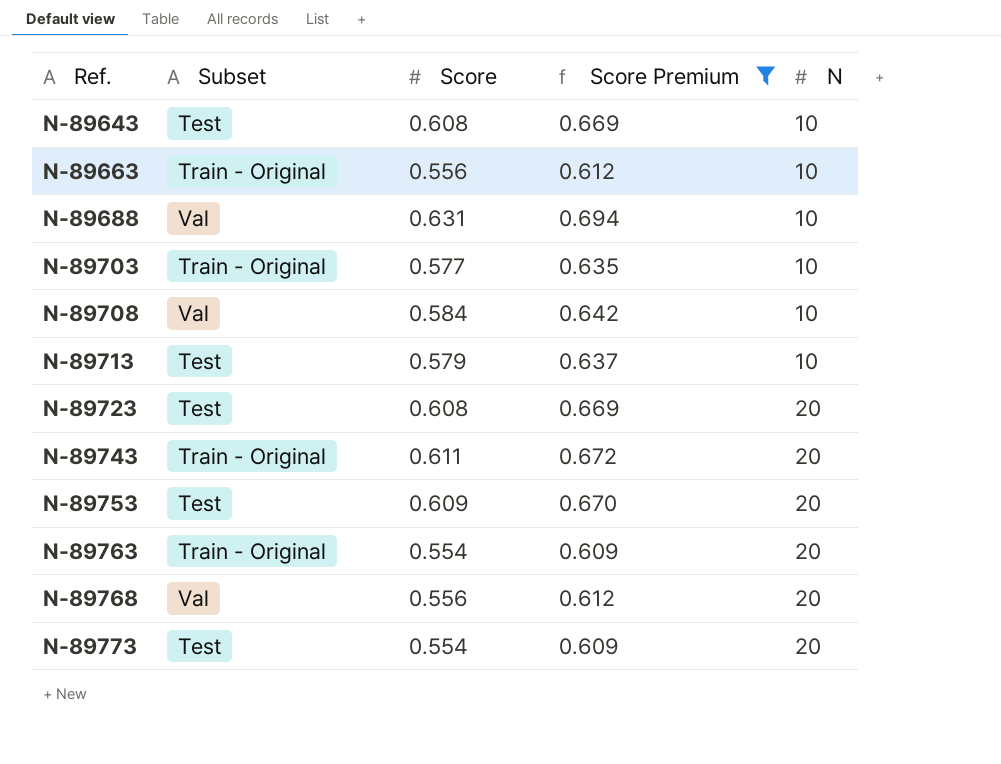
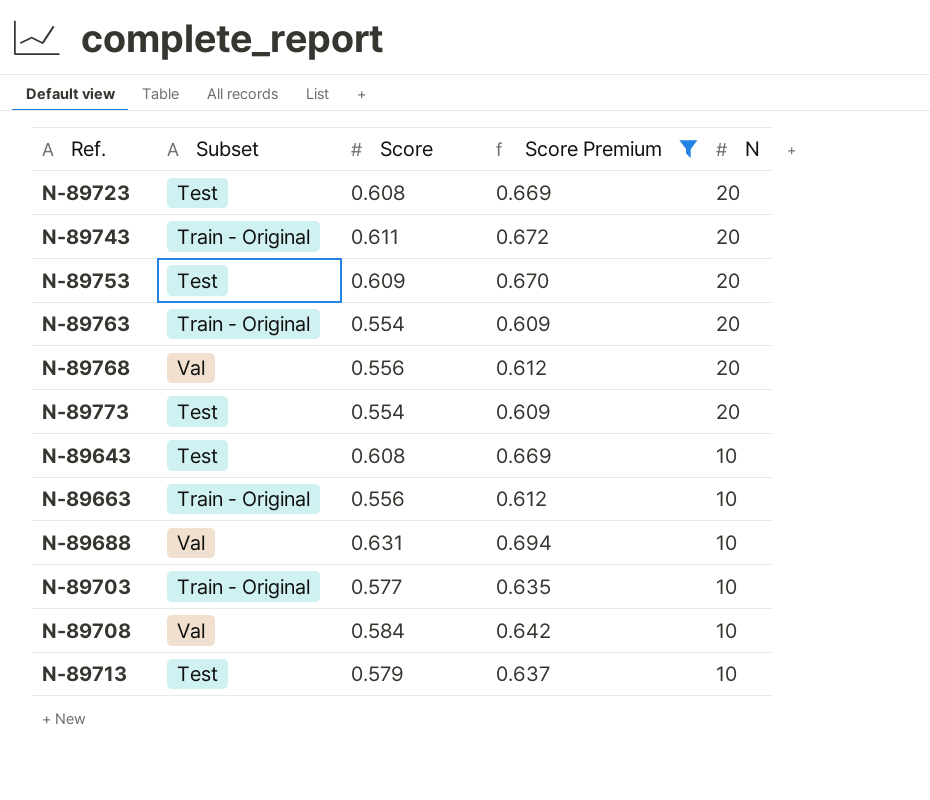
row order: Ref. ascending -> N descending

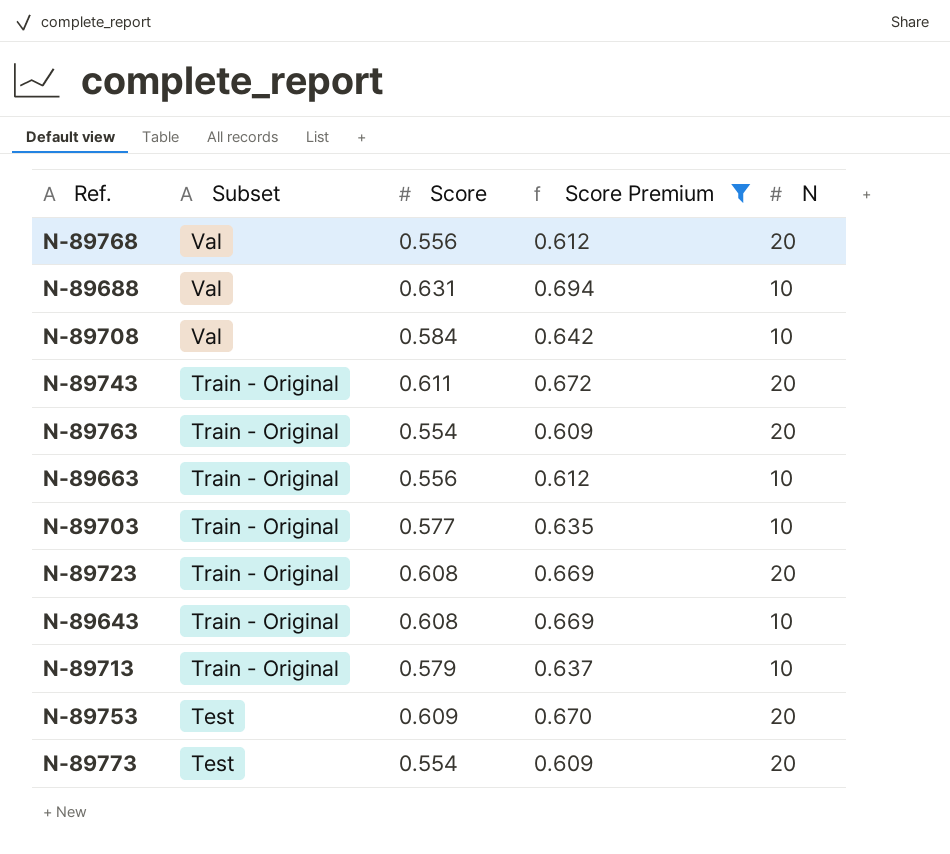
row order: N descending -> Subset descending
N-89723 | Subset: Test -> Train - Original
N-89643 | Subset: Test -> Train - Original
N-89713 | Subset: Test -> Train - Original

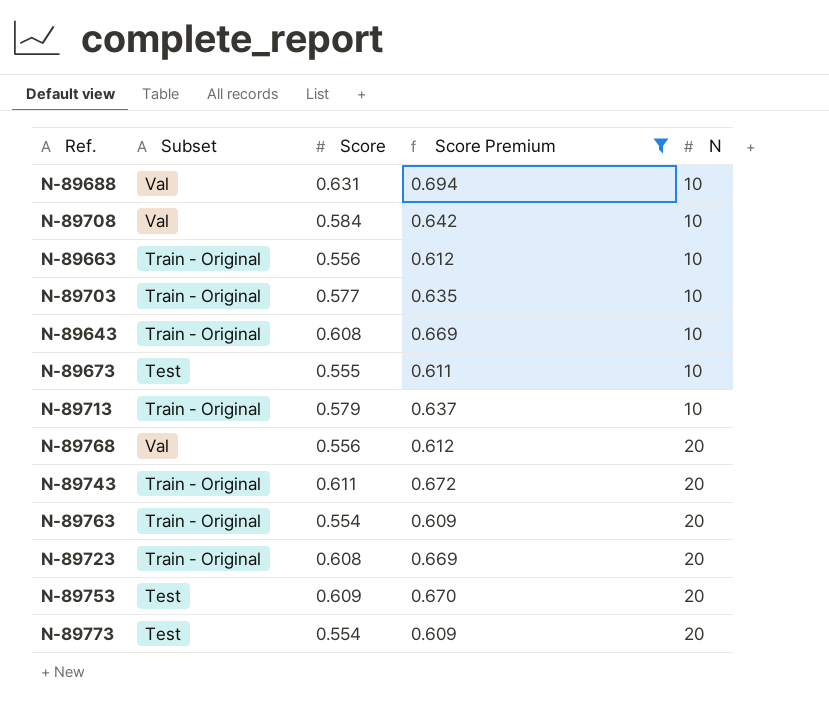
row order: Subset descending -> N ascending
row N-89673: none -> Test | 0.555 | 0.611 | 10

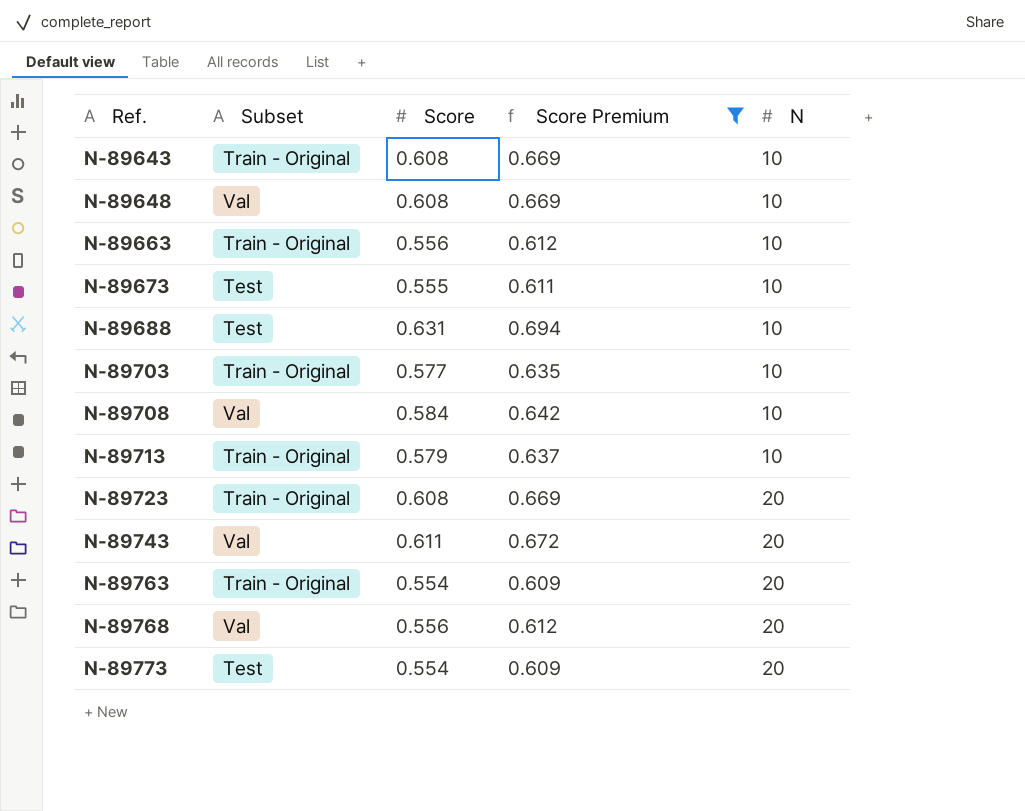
row order: N ascending -> Ref. ascending
row N-89753: Test | 0.609 | 0.670 | 20 -> none
row N-89648: none -> Val | 0.608 | 0.669 | 10
N-89688 | Subset: Val -> Test
N-89743 | Subset: Train - Original -> Val

